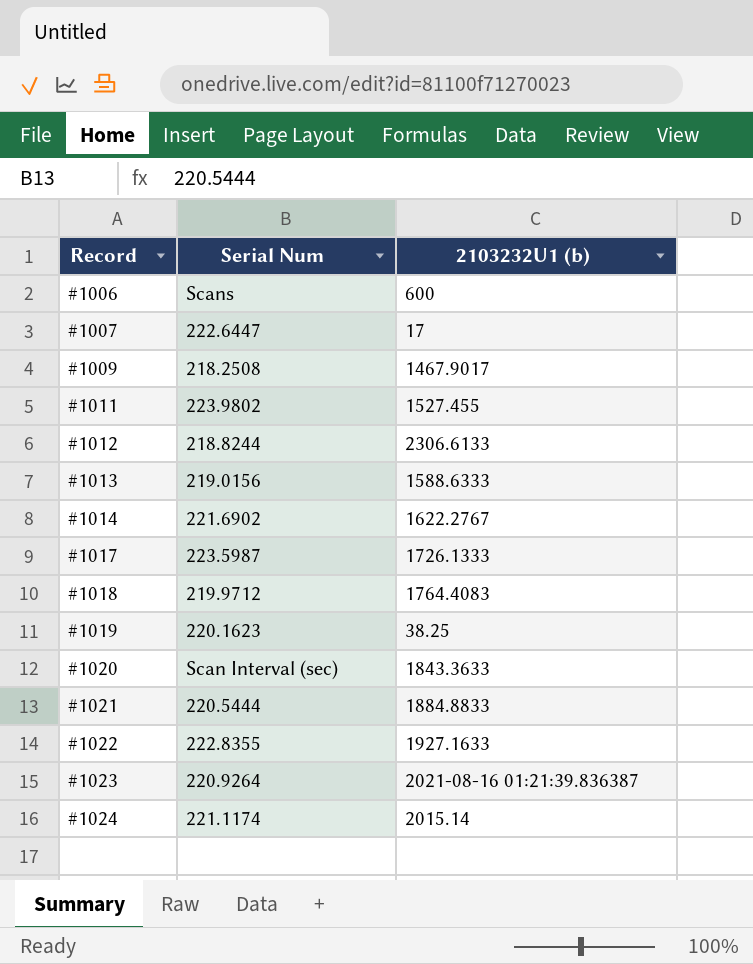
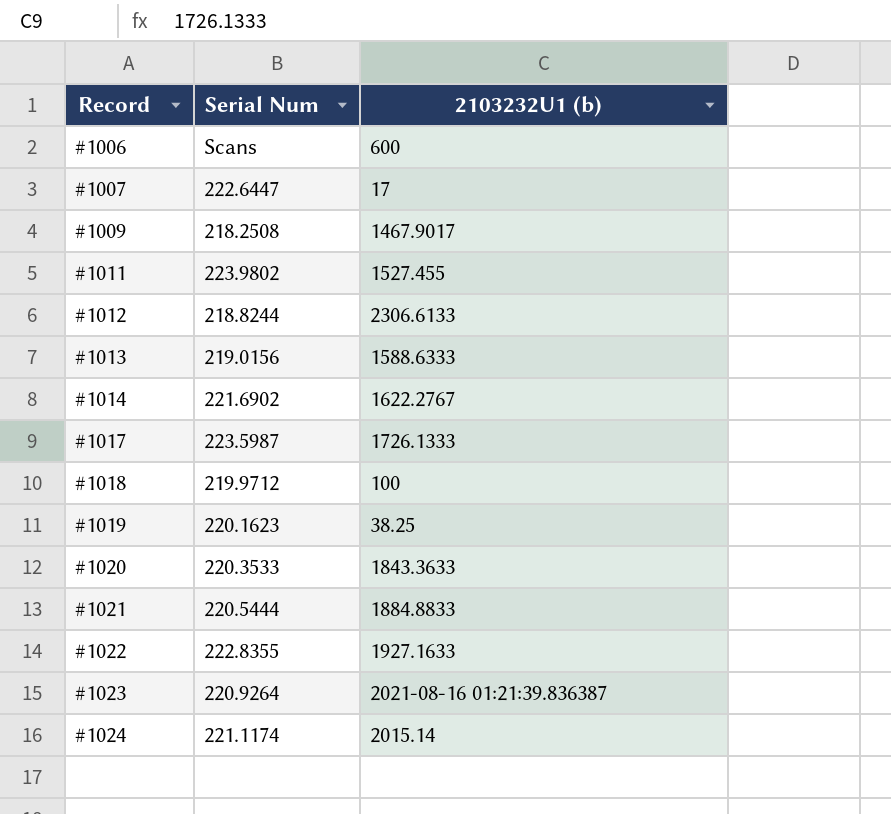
#1018 | 2103232U1 (b): 1764.4083 -> 100
#1020 | Serial Num: Scan Interval (sec) -> 220.3533

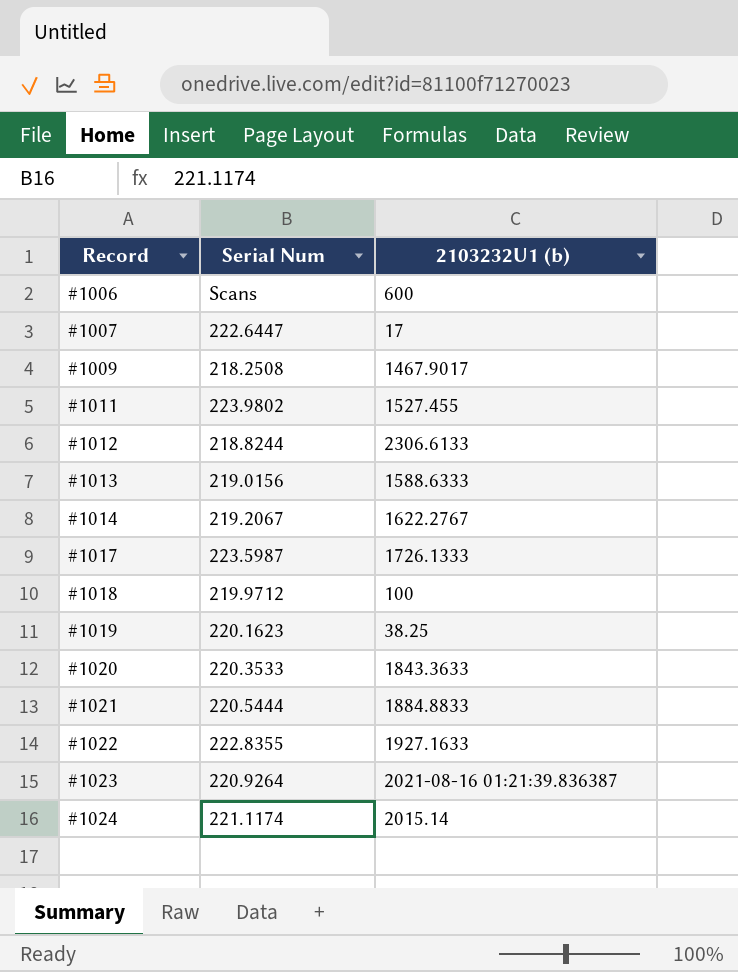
#1014 | Serial Num: 221.6902 -> 219.2067

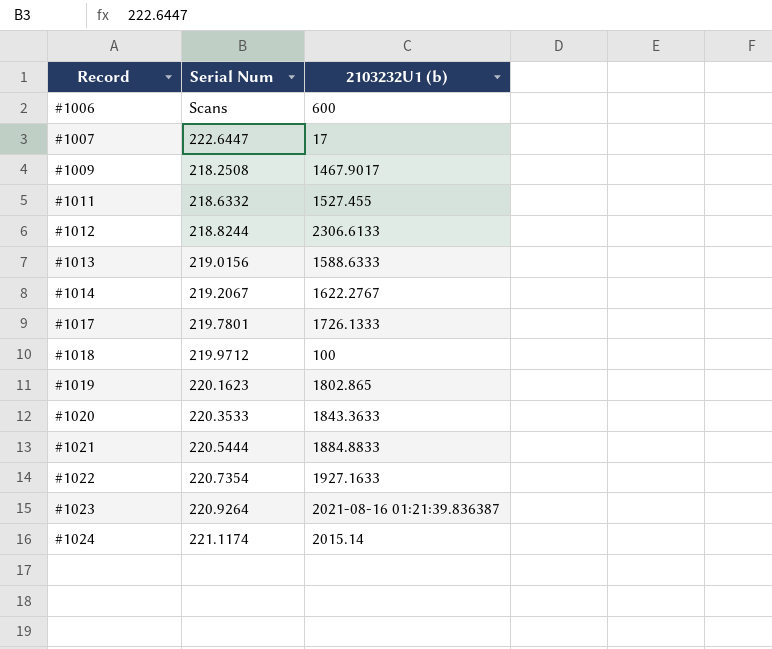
#1011 | Serial Num: 223.9802 -> 218.6332
#1017 | Serial Num: 223.5987 -> 219.7801
#1019 | 2103232U1 (b): 38.25 -> 1802.865
#1022 | Serial Num: 222.8355 -> 220.7354

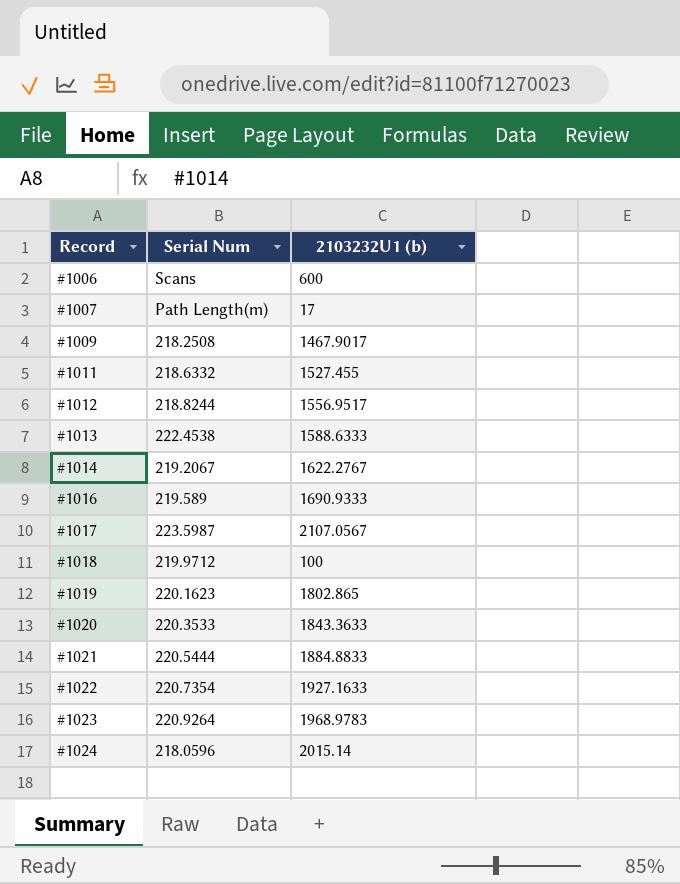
#1007 | Serial Num: 222.6447 -> Path Length(m)
#1012 | 2103232U1 (b): 2306.6133 -> 1556.9517
#1013 | Serial Num: 219.0156 -> 222.4538
row #1016: none -> 219.589 | 1690.9333
#1017 | Serial Num: 219.7801 -> 223.5987
#1017 | 2103232U1 (b): 1726.1333 -> 2107.0567
#1023 | 2103232U1 (b): 2021-08-16 01:21:39.836387 -> 1968.9783
#1024 | Serial Num: 221.1174 -> 218.0596

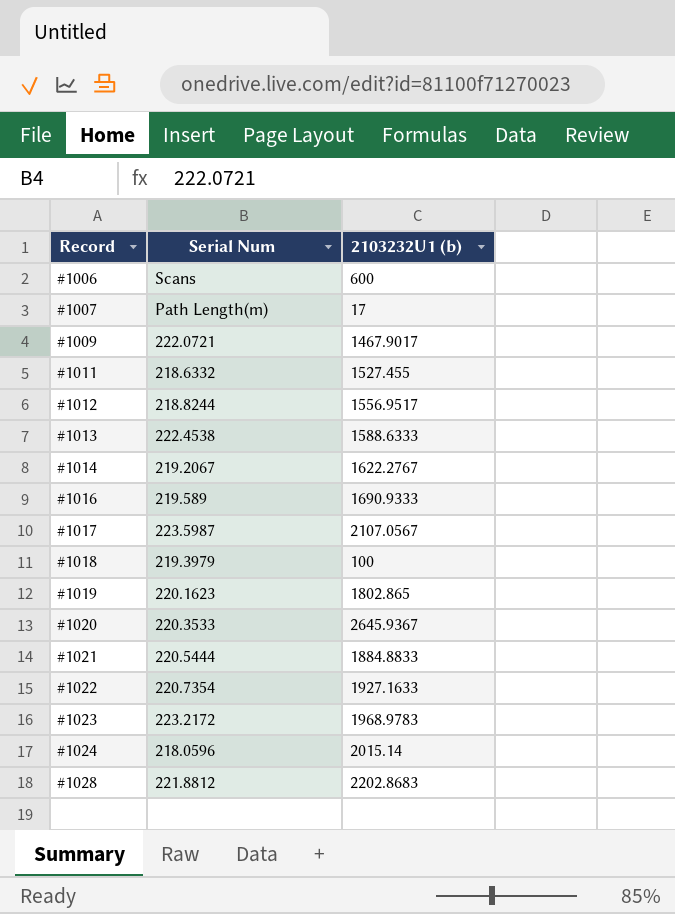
#1009 | Serial Num: 218.2508 -> 222.0721
#1018 | Serial Num: 219.9712 -> 219.3979
#1020 | 2103232U1 (b): 1843.3633 -> 2645.9367
#1023 | Serial Num: 220.9264 -> 223.2172
row #1028: none -> 221.8812 | 2202.8683

